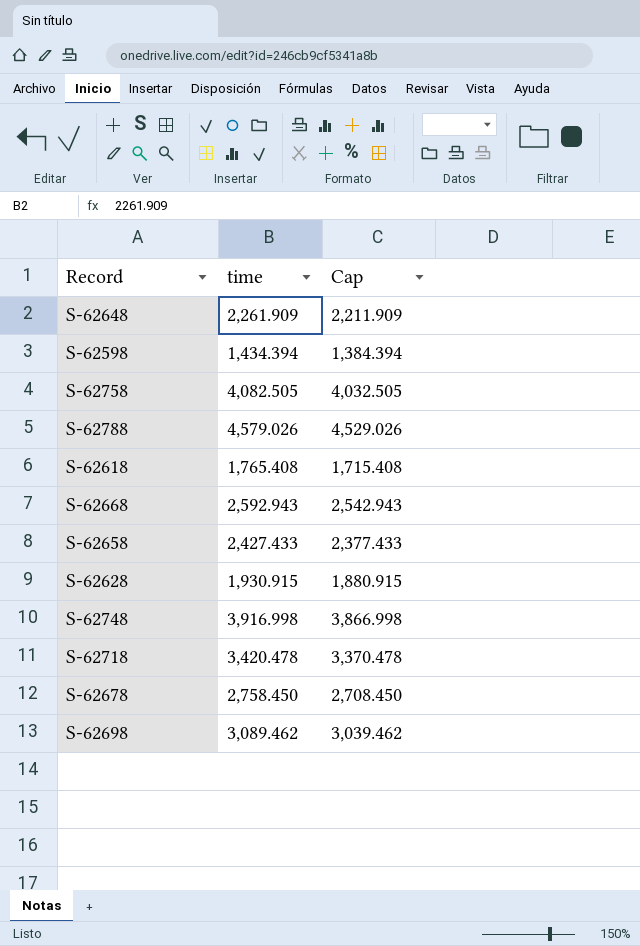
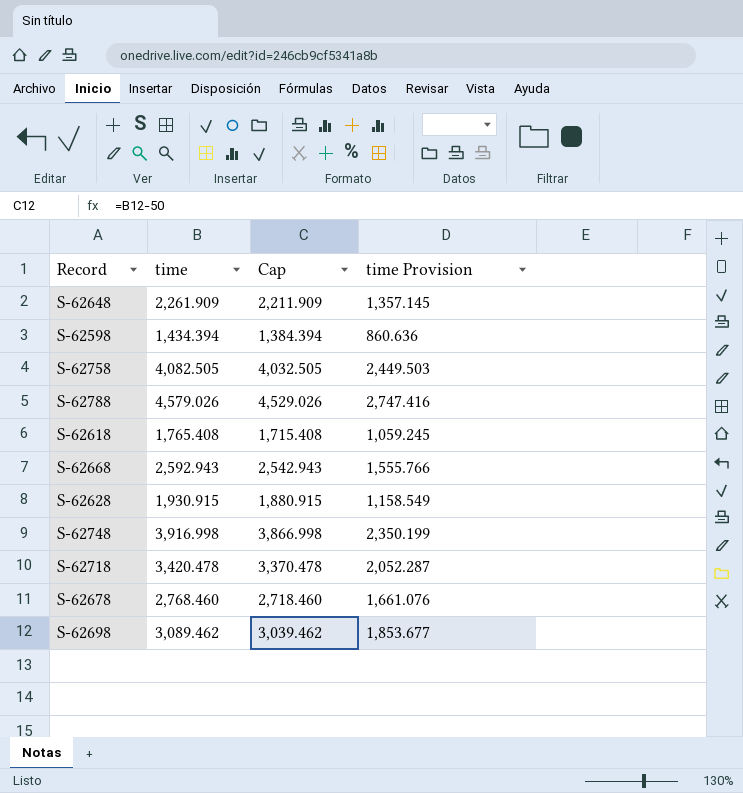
column time Provision | formula: none -> [time] * 0.6
row S-62658: 2,427.433 | 2,377.433 -> none
S-62678 | time: 2,758.450 -> 2,768.460
S-62678 | Cap: 2,708.450 -> 2,718.460

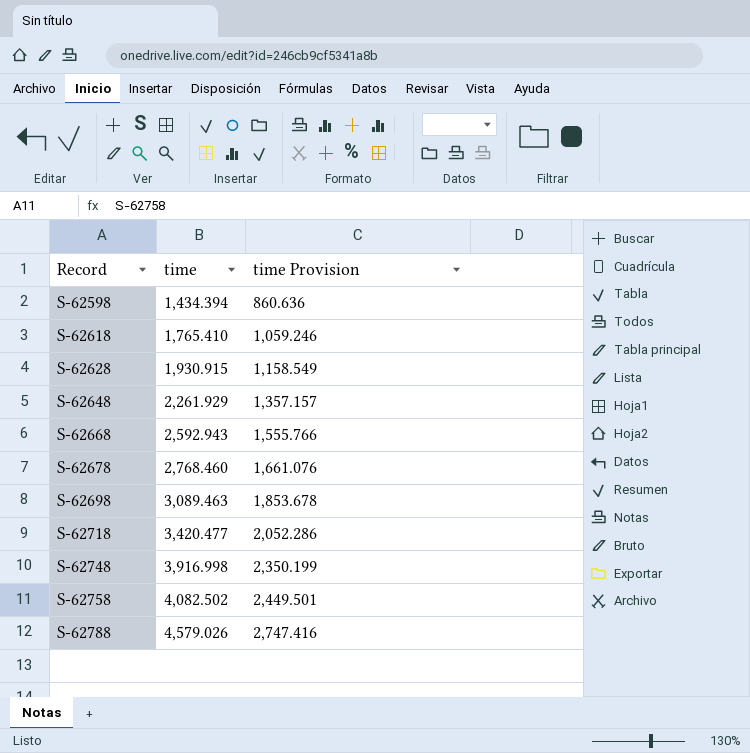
row order: none -> Record ascending
column Cap | formula: [time] - 50 -> none
S-62618 | time: 1,765.408 -> 1,765.410
S-62618 | time Provision: 1,059.245 -> 1,059.246
S-62648 | time: 2,261.909 -> 2,261.929
S-62648 | time Provision: 1,357.145 -> 1,357.157
S-62698 | time: 3,089.462 -> 3,089.463
S-62698 | time Provision: 1,853.677 -> 1,853.678
S-62718 | time: 3,420.478 -> 3,420.477
S-62718 | time Provision: 2,052.287 -> 2,052.286
S-62758 | time: 4,082.505 -> 4,082.502
S-62758 | time Provision: 2,449.503 -> 2,449.501

